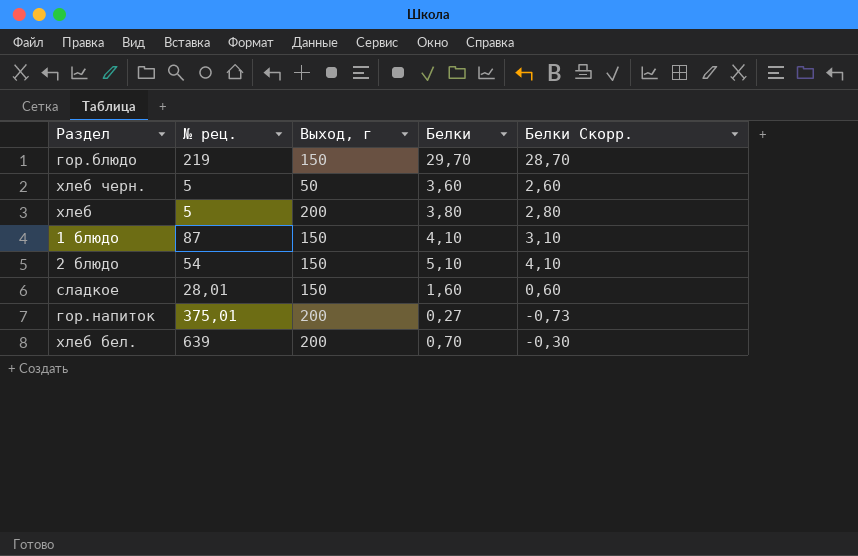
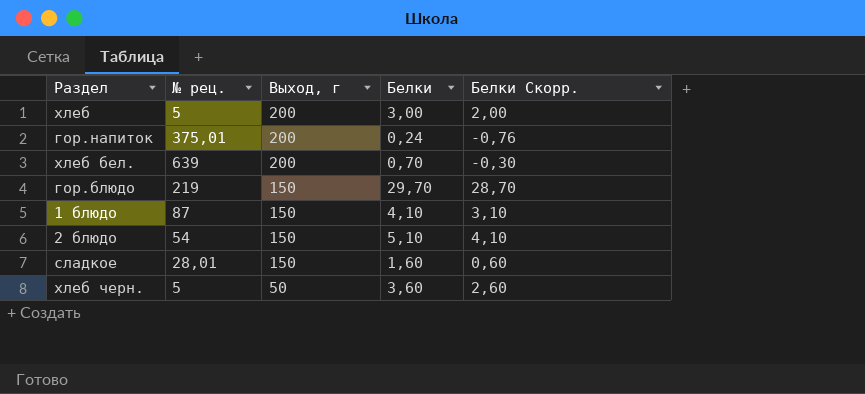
row order: none -> Выход, г descending
хлеб | Белки: 3,80 -> 3,00
хлеб | Белки Скорр.: 2,80 -> 2,00
гор.напиток | Белки: 0,27 -> 0,24
гор.напиток | Белки Скорр.: -0,73 -> -0,76

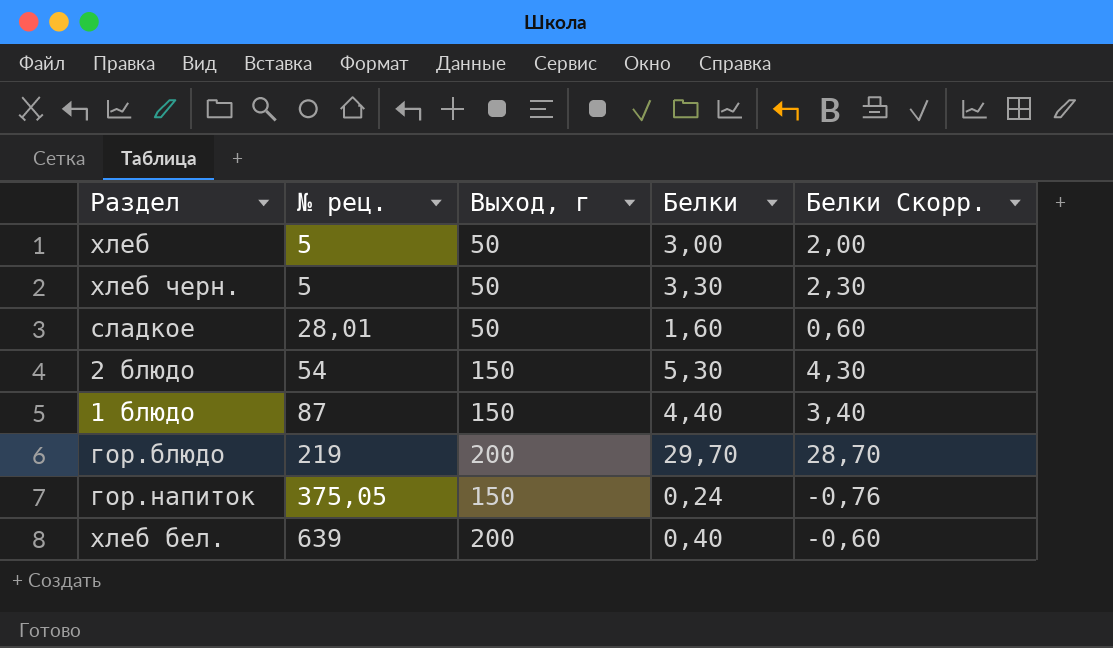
row order: Выход, г descending -> № рец. ascending
хлеб | Выход, г: 200 -> 50
хлеб черн. | Белки: 3,60 -> 3,30
хлеб черн. | Белки Скорр.: 2,60 -> 2,30
сладкое | Выход, г: 150 -> 50
2 блюдо | Белки: 5,10 -> 5,30
2 блюдо | Белки Скорр.: 4,10 -> 4,30
1 блюдо | Белки: 4,10 -> 4,40
1 блюдо | Белки Скорр.: 3,10 -> 3,40
гор.блюдо | Выход, г: 150 -> 200
гор.напиток | № рец.: 375,01 -> 375,05
гор.напиток | Выход, г: 200 -> 150
хлеб бел. | Белки: 0,70 -> 0,40
хлеб бел. | Белки Скорр.: -0,30 -> -0,60

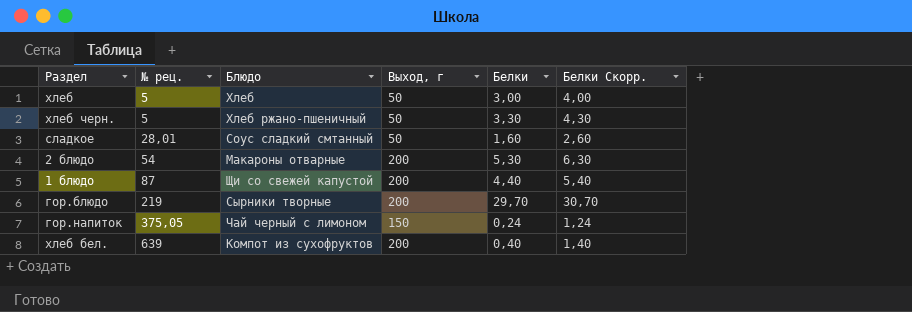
column Блюдо | position: none -> 3
column Белки Скорр. | formula: [Белки] - 1 -> [Белки] + 1
2 блюдо | Выход, г: 150 -> 200
1 блюдо | Выход, г: 150 -> 200

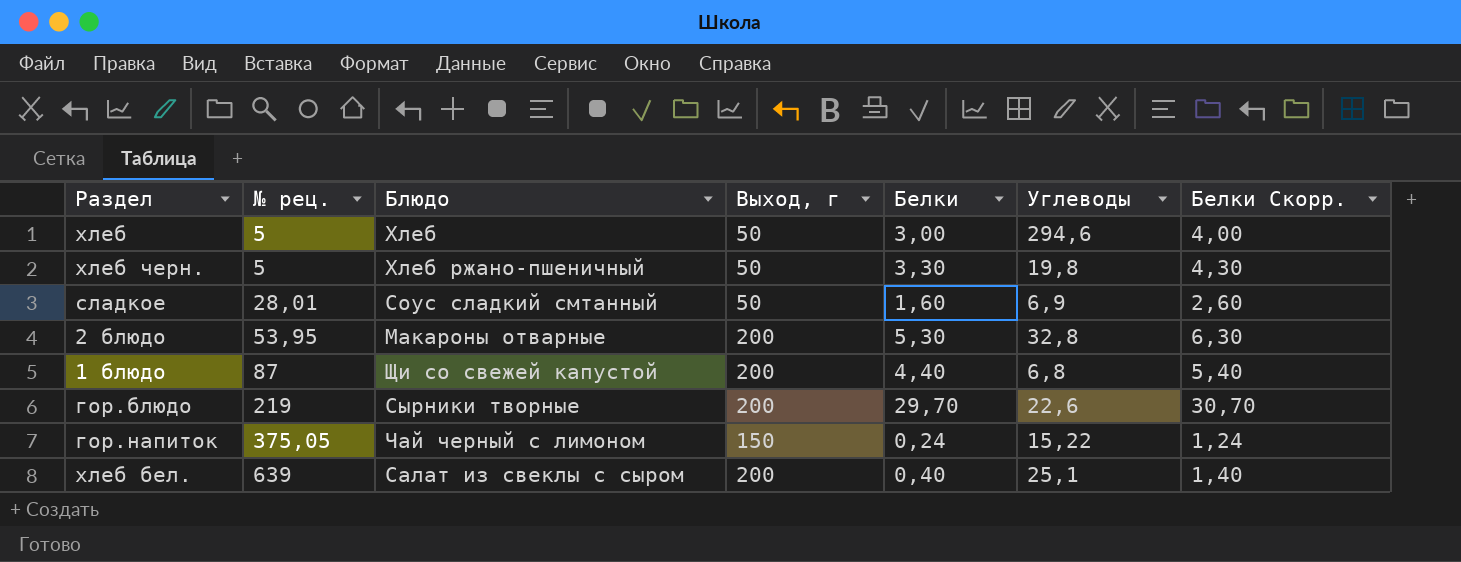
column Углеводы | position: none -> 6
2 блюдо | № рец.: 54 -> 53,95
хлеб бел. | Блюдо: Компот из сухофруктов -> Салат из свеклы с сыром

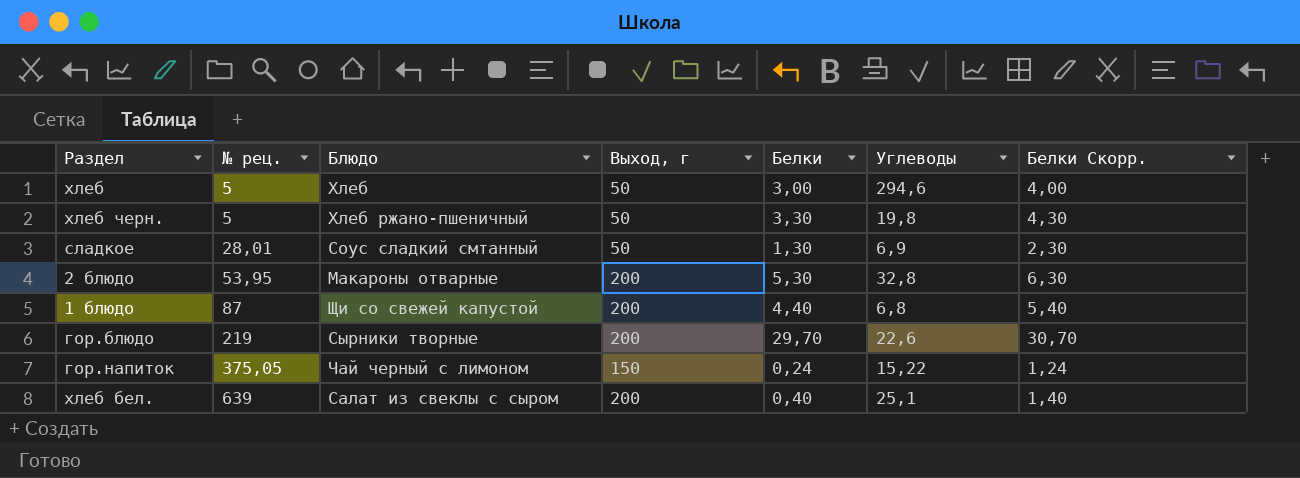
сладкое | Белки: 1,60 -> 1,30
сладкое | Белки Скорр.: 2,60 -> 2,30

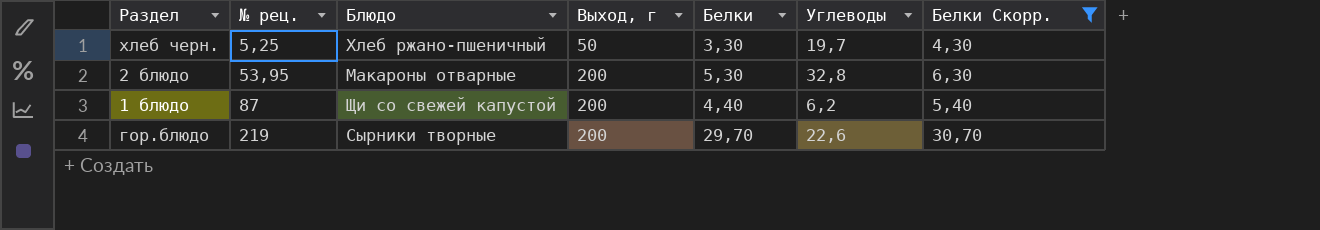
filter: none -> Белки Скорр. >= 4,30
хлеб черн. | № рец.: 5 -> 5,25
хлеб черн. | Углеводы: 19,8 -> 19,7
1 блюдо | Углеводы: 6,8 -> 6,2

